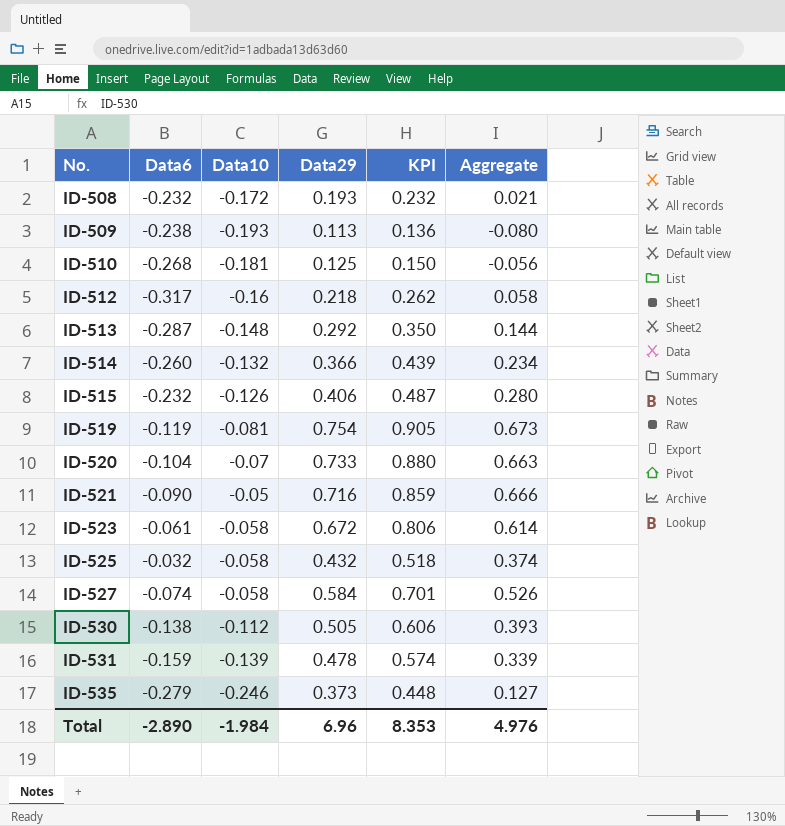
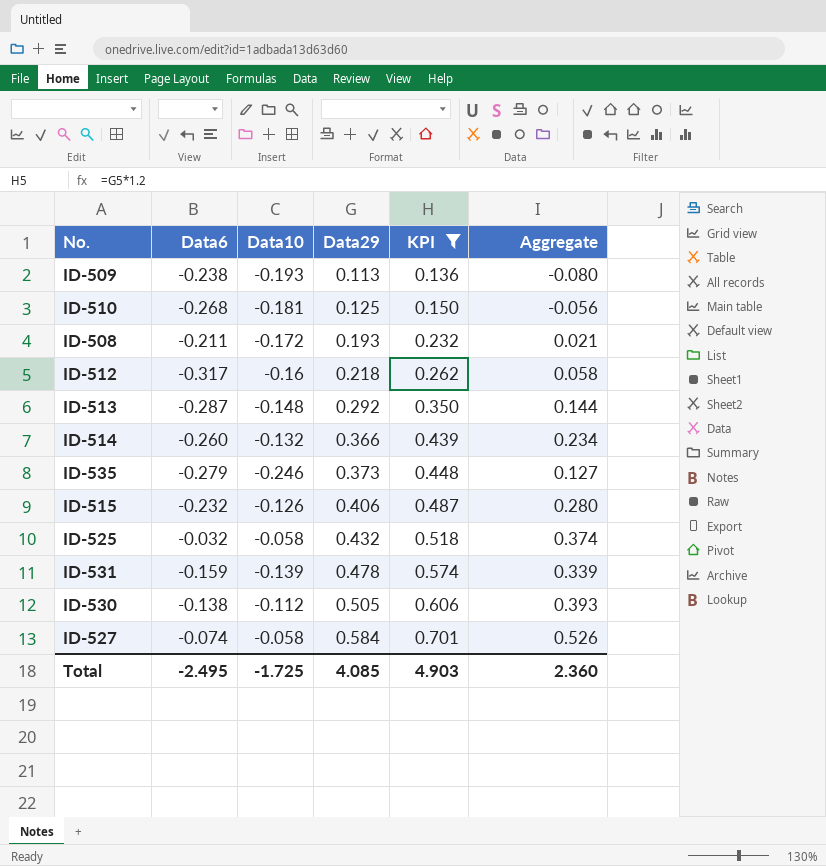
filter: none -> KPI <= 0.701
row order: No. ascending -> Data29 ascending
ID-508 | Data6: -0.232 -> -0.211
Total | Data6: -2.890 -> -2.495
Total | Data10: -1.984 -> -1.725
Total | Data29: 6.96 -> 4.085
Total | KPI: 8.353 -> 4.903
Total | Aggregate: 4.976 -> 2.360

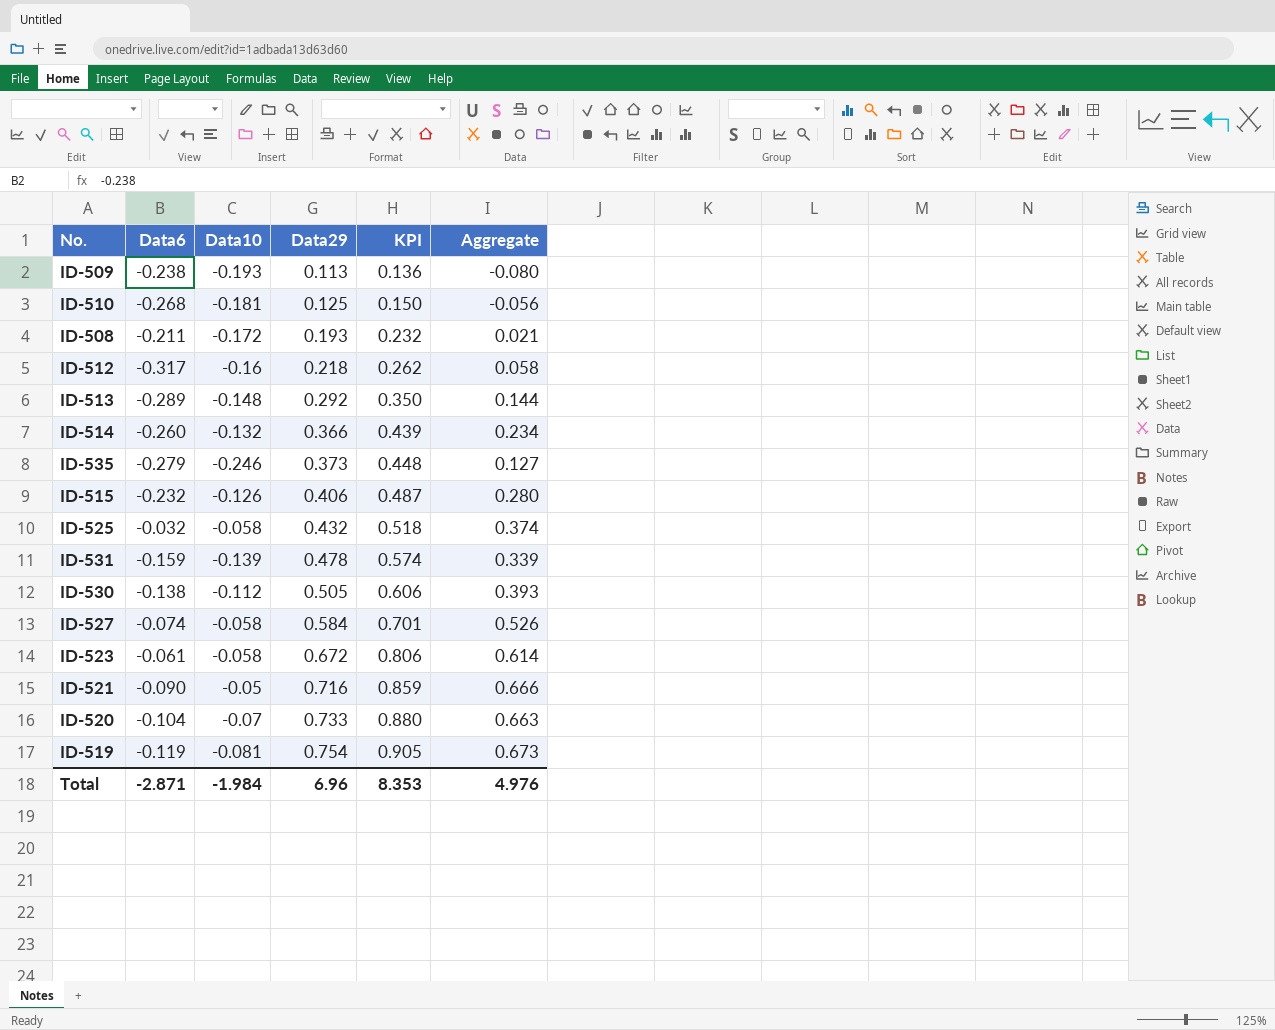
filter: KPI <= 0.701 -> none
ID-513 | Data6: -0.287 -> -0.289
Total | Data6: -2.495 -> -2.871
Total | Data10: -1.725 -> -1.984
Total | Data29: 4.085 -> 6.96
Total | KPI: 4.903 -> 8.353
Total | Aggregate: 2.360 -> 4.976

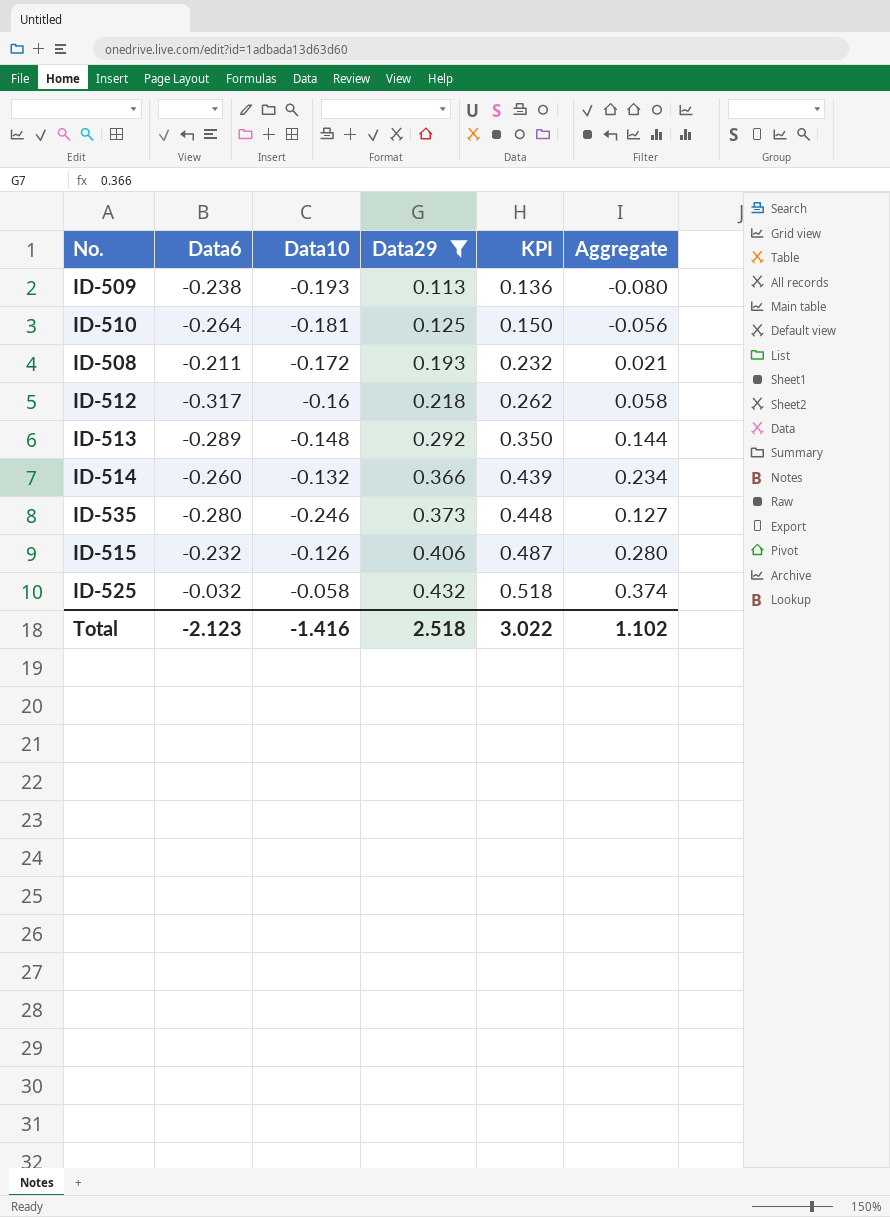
filter: none -> Data29 <= 0.432
ID-510 | Data6: -0.268 -> -0.264
ID-535 | Data6: -0.279 -> -0.280
Total | Data6: -2.871 -> -2.123
Total | Data10: -1.984 -> -1.416
Total | Data29: 6.96 -> 2.518
Total | KPI: 8.353 -> 3.022
Total | Aggregate: 4.976 -> 1.102

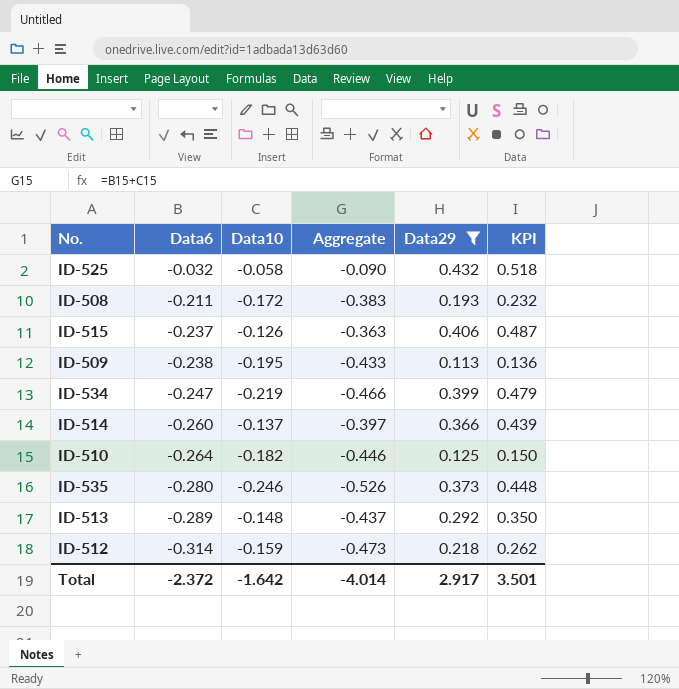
row order: Data29 ascending -> Data6 descending
column Aggregate | formula: [Data10] + [Data29] -> [Data6] + [Data10]
column Aggregate | position: 6 -> 4
ID-515 | Data6: -0.232 -> -0.237
ID-509 | Data10: -0.193 -> -0.195
row ID-534: none -> -0.247 | -0.219 | -0.466 | 0.399 | 0.479
ID-514 | Data10: -0.132 -> -0.137
ID-510 | Data10: -0.181 -> -0.182
ID-512 | Data6: -0.317 -> -0.314
ID-512 | Data10: -0.16 -> -0.159
Total | Data6: -2.123 -> -2.372
Total | Data10: -1.416 -> -1.642
Total | Aggregate: 1.102 -> -4.014
Total | Data29: 2.518 -> 2.917
Total | KPI: 3.022 -> 3.501

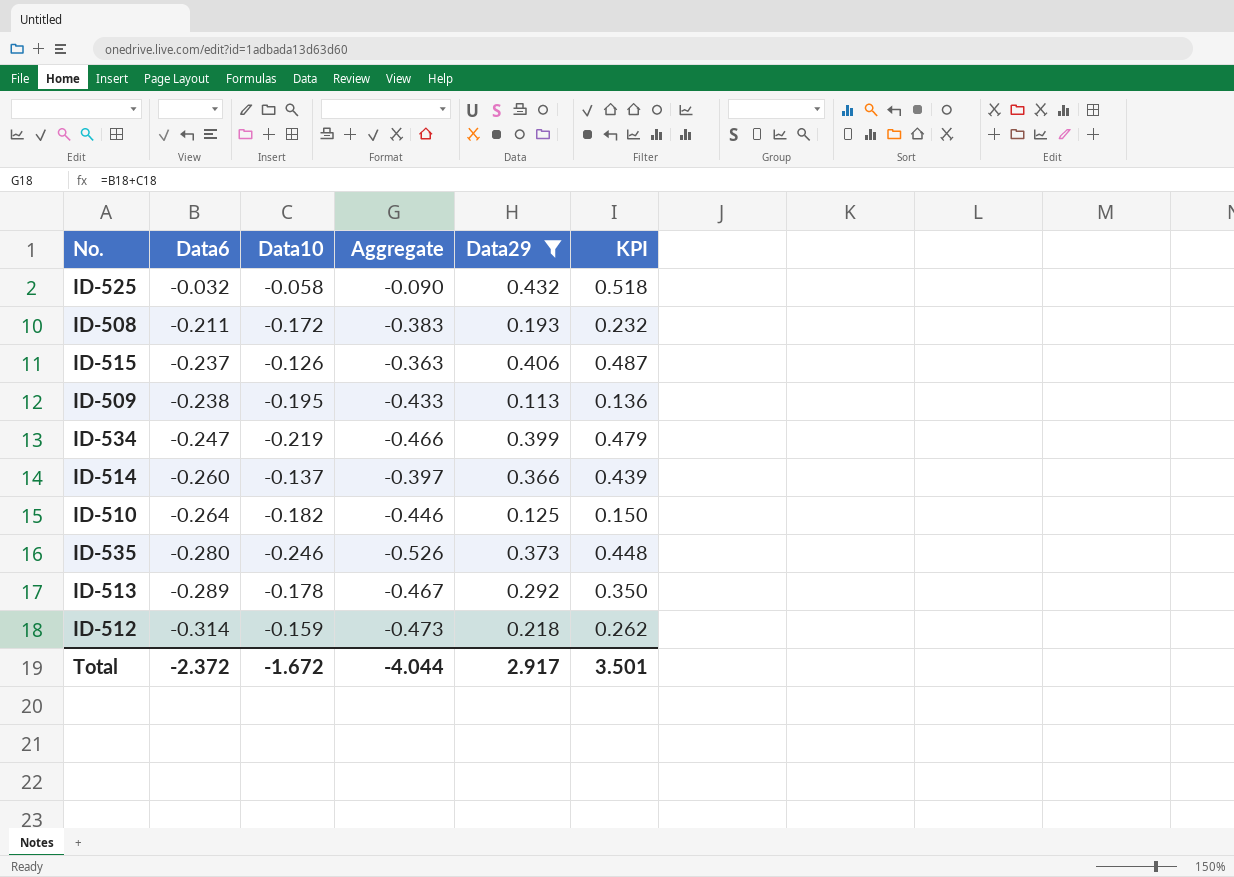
ID-513 | Data10: -0.148 -> -0.178
ID-513 | Aggregate: -0.437 -> -0.467
Total | Data10: -1.642 -> -1.672
Total | Aggregate: -4.014 -> -4.044

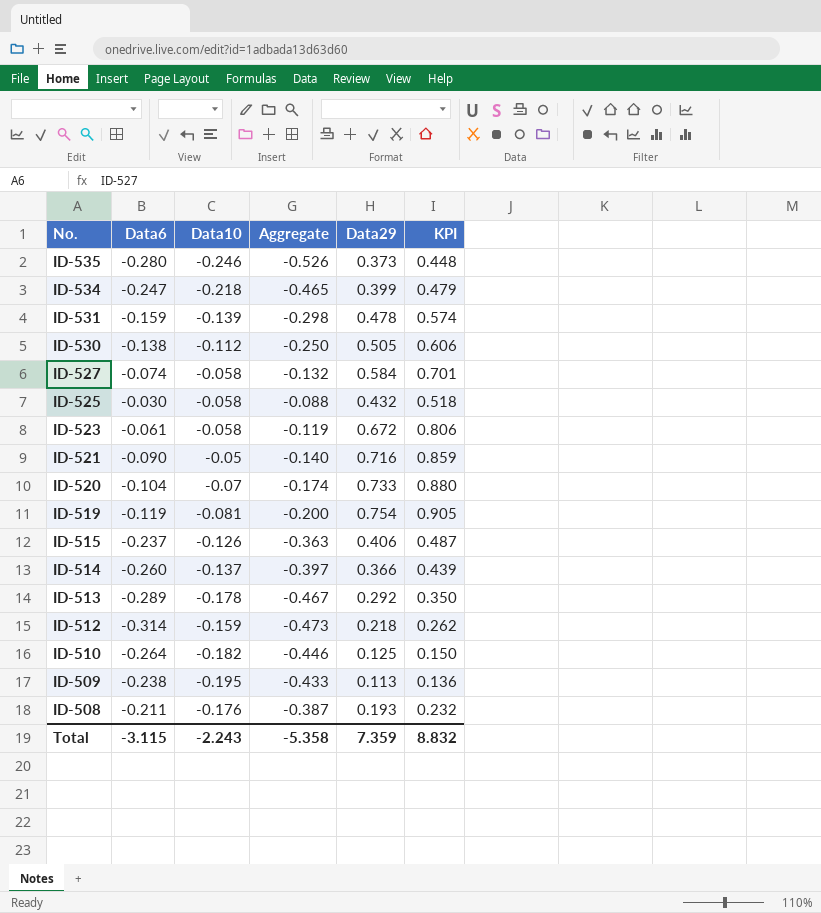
filter: Data29 <= 0.432 -> none
row order: Data6 descending -> No. descending
ID-534 | Data10: -0.219 -> -0.218
ID-534 | Aggregate: -0.466 -> -0.465
ID-525 | Data6: -0.032 -> -0.030
ID-525 | Aggregate: -0.090 -> -0.088
ID-508 | Data10: -0.172 -> -0.176
ID-508 | Aggregate: -0.383 -> -0.387
Total | Data6: -2.372 -> -3.115
Total | Data10: -1.672 -> -2.243
Total | Aggregate: -4.044 -> -5.358
Total | Data29: 2.917 -> 7.359
Total | KPI: 3.501 -> 8.832

